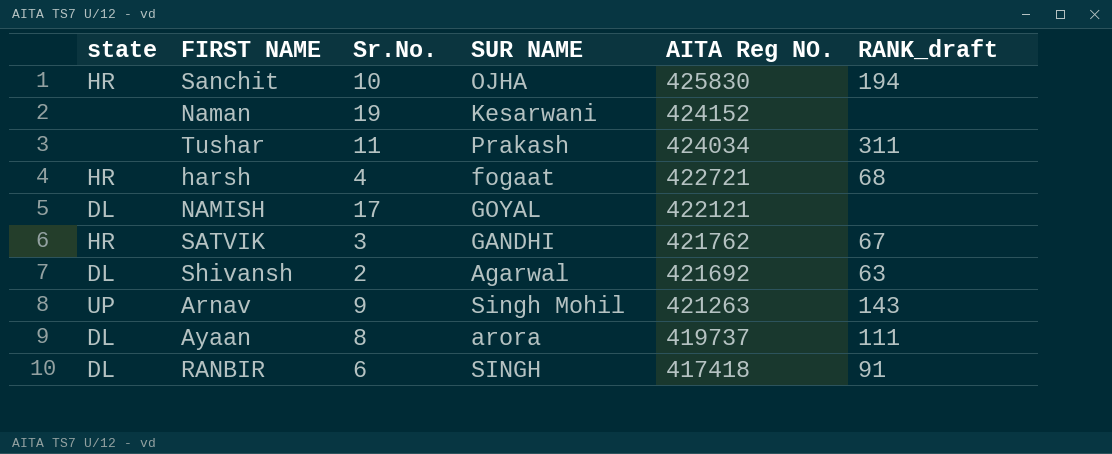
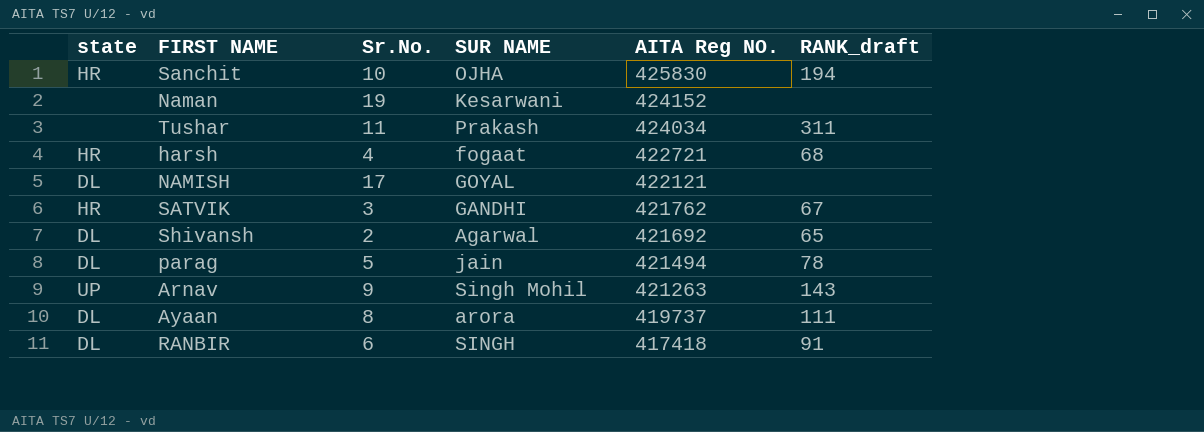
Shivansh | RANK_draft: 63 -> 65
row parag: none -> DL | 5 | jain | 421494 | 78

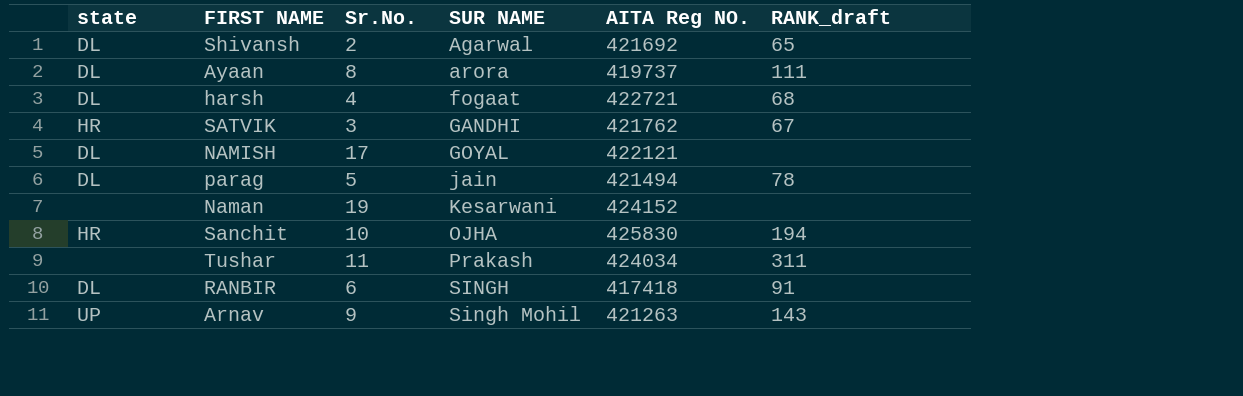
row order: AITA Reg NO. descending -> SUR NAME ascending
harsh | state: HR -> DL

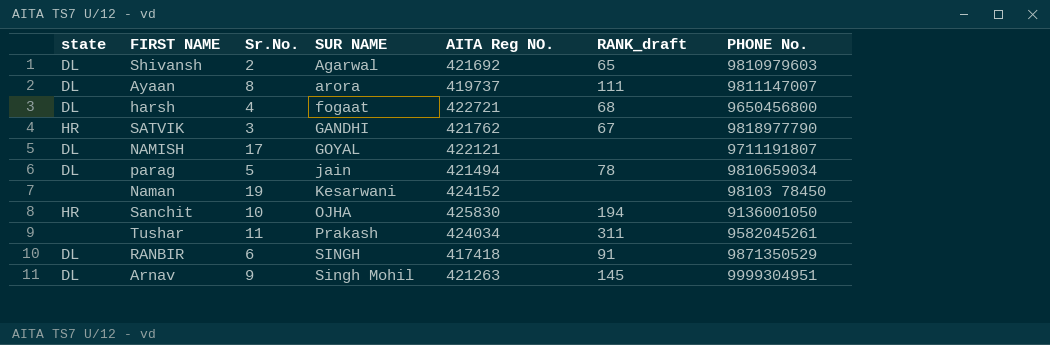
column PHONE No. | position: none -> 7
Arnav | state: UP -> DL
Arnav | RANK_draft: 143 -> 145

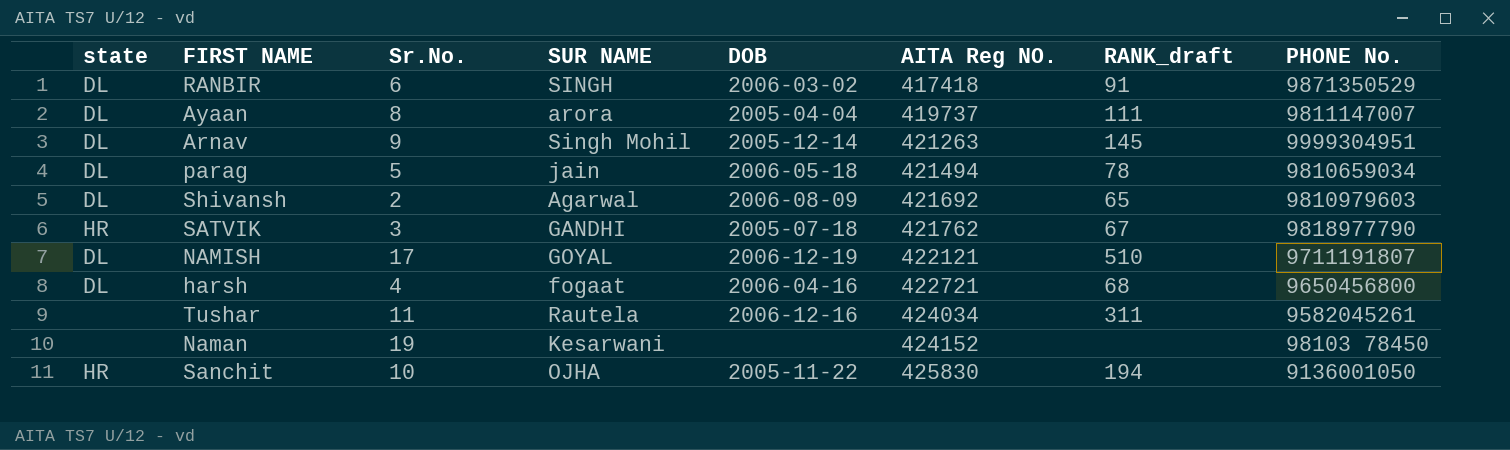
row order: SUR NAME ascending -> AITA Reg NO. ascending
column DOB | position: none -> 5
NAMISH | RANK_draft: none -> 510
Tushar | SUR NAME: Prakash -> Rautela

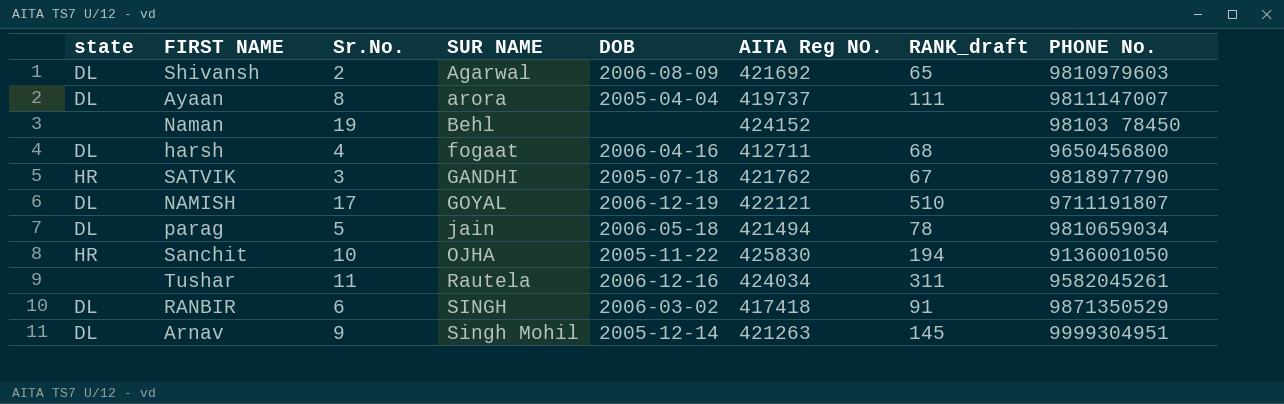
row order: AITA Reg NO. ascending -> SUR NAME ascending
Naman | SUR NAME: Kesarwani -> Behl
harsh | AITA Reg NO.: 422721 -> 412711

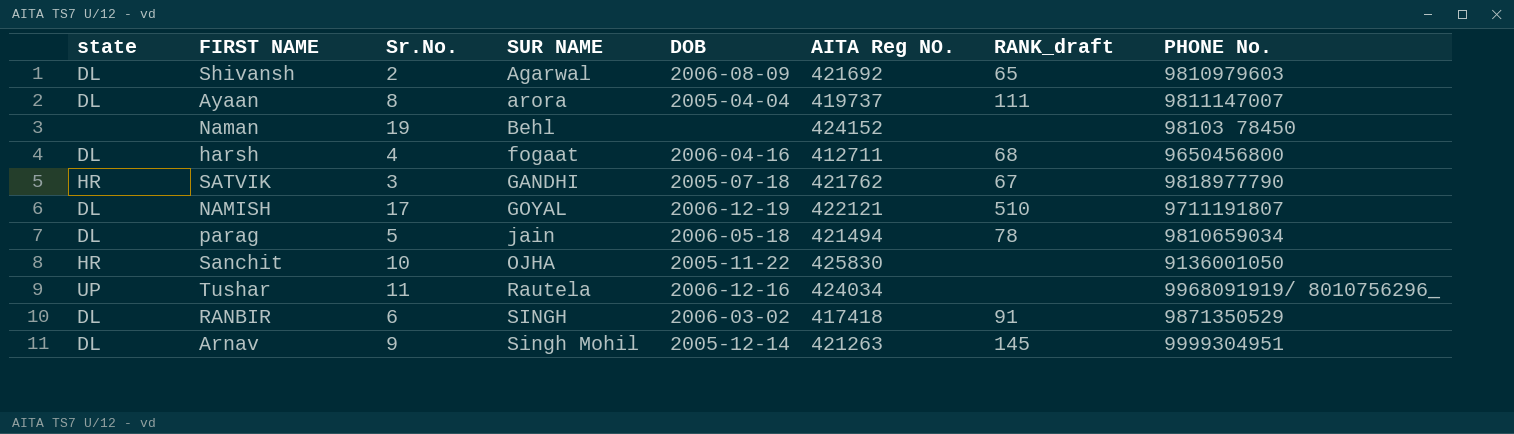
Sanchit | RANK_draft: 194 -> none
Tushar | state: none -> UP
Tushar | RANK_draft: 311 -> none
Tushar | PHONE No.: 9582045261 -> 9968091919/ 8010756296_

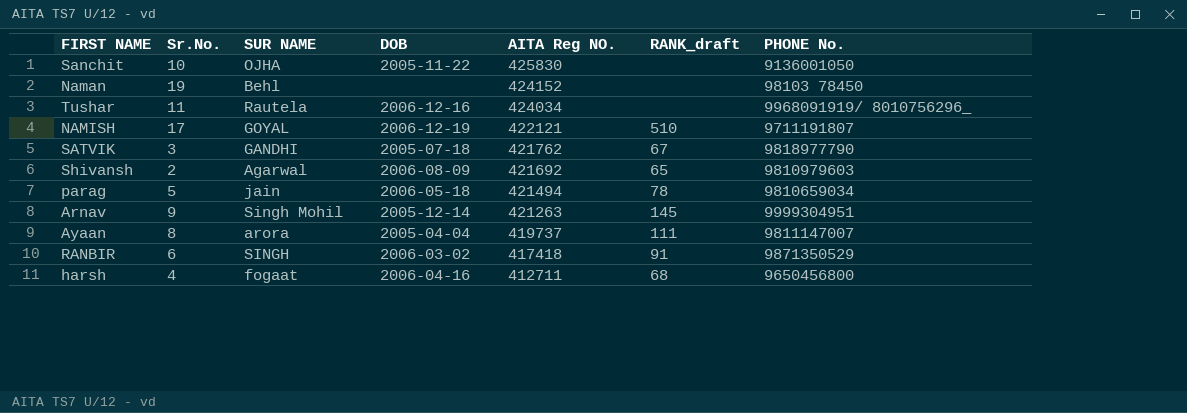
row order: SUR NAME ascending -> AITA Reg NO. descending
column state | position: 1 -> none

